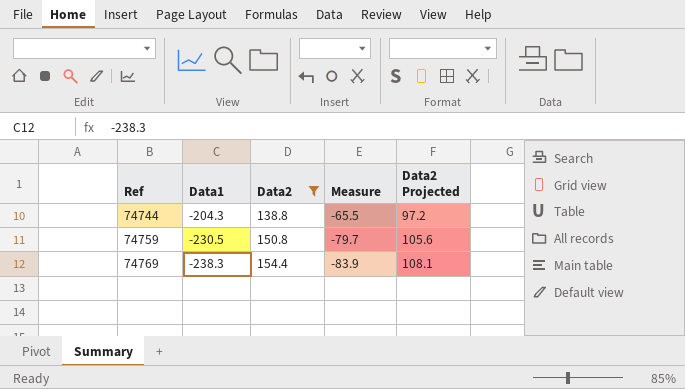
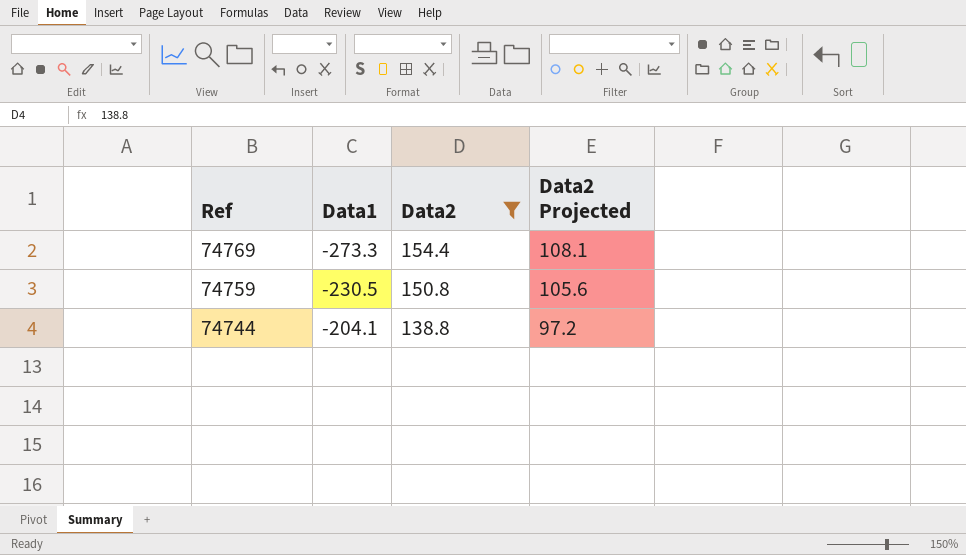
row order: Ref ascending -> Ref descending
column Measure | formula: [Data1] + [Data2] -> none
74769 | Data1: -238.3 -> -273.3
74744 | Data1: -204.3 -> -204.1

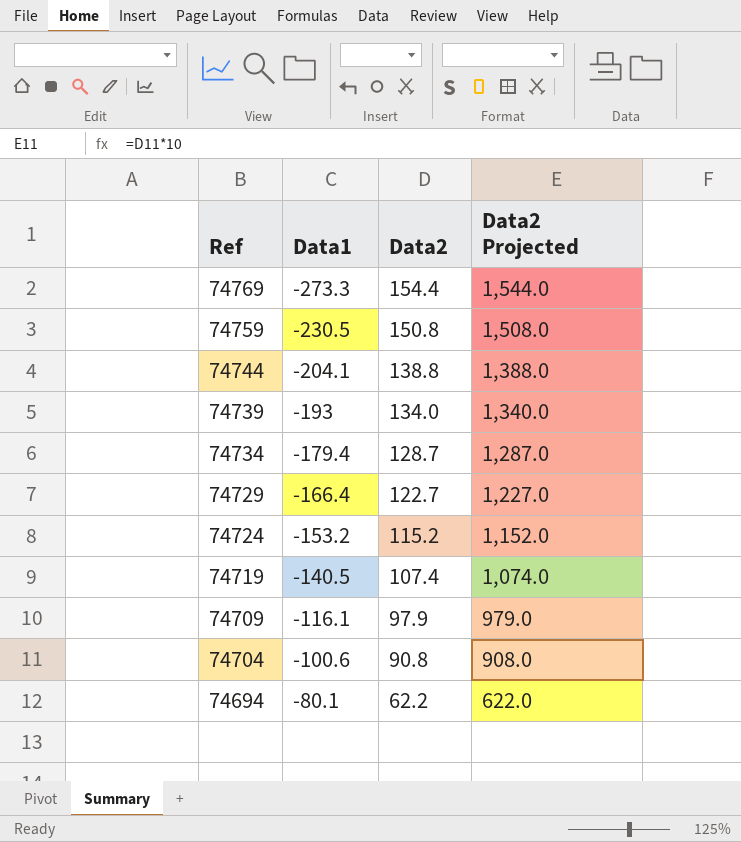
filter: Data2 >= 138.8 -> none
column Data2 Projected | formula: [Data2] * 0.7 -> [Data2] * 10

